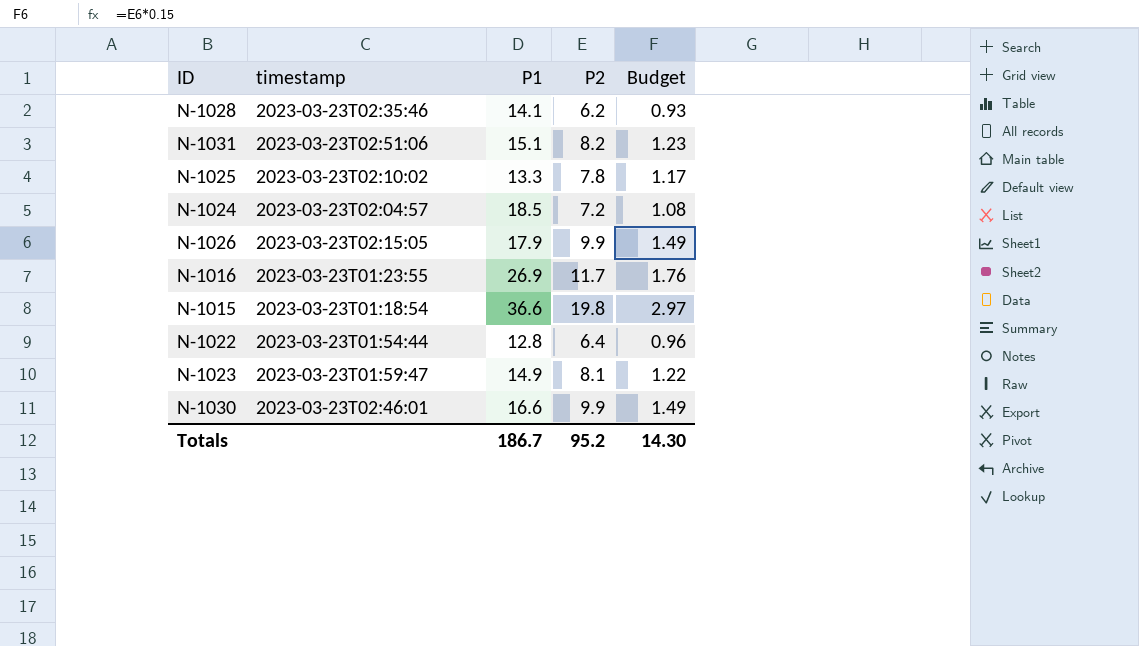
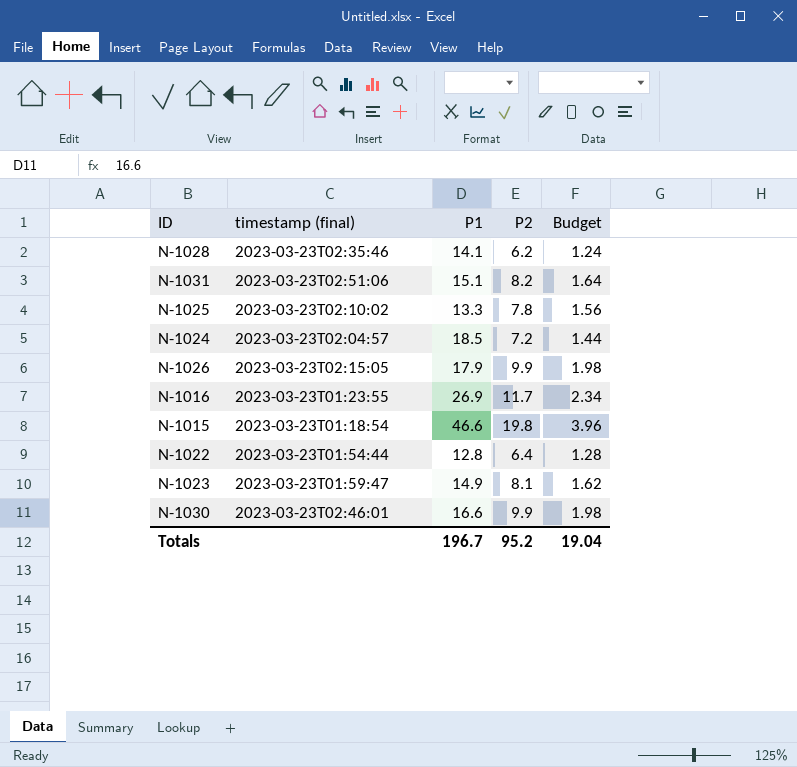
column name: timestamp -> timestamp (final)
column Budget | formula: [P2] * 0.15 -> [P2] * 0.2
N-1015 | P1: 36.6 -> 46.6
Totals | P1: 186.7 -> 196.7
Totals | Budget: 14.30 -> 19.04

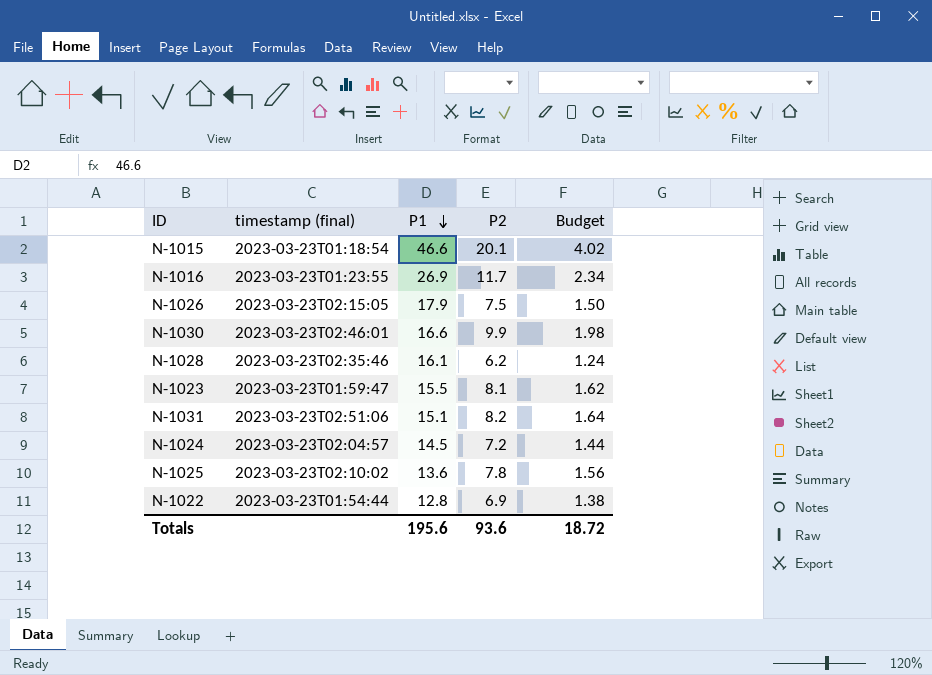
row order: none -> P1 descending
N-1015 | P2: 19.8 -> 20.1
N-1015 | Budget: 3.96 -> 4.02
N-1026 | P2: 9.9 -> 7.5
N-1026 | Budget: 1.98 -> 1.50
N-1028 | P1: 14.1 -> 16.1
N-1023 | P1: 14.9 -> 15.5
N-1024 | P1: 18.5 -> 14.5
N-1025 | P1: 13.3 -> 13.6
N-1022 | P2: 6.4 -> 6.9
N-1022 | Budget: 1.28 -> 1.38
Totals | P1: 196.7 -> 195.6
Totals | P2: 95.2 -> 93.6
Totals | Budget: 19.04 -> 18.72

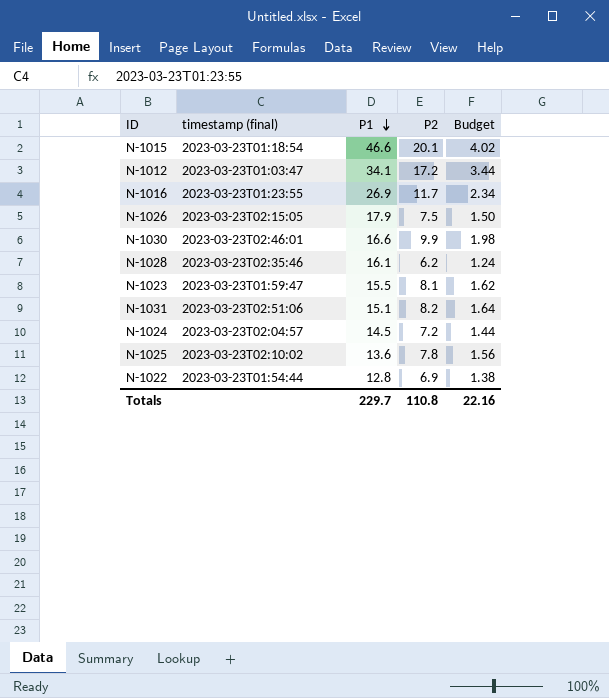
row N-1012: none -> 2023-03-23T01:03:47 | 34.1 | 17.2 | 3.44
Totals | P1: 195.6 -> 229.7
Totals | P2: 93.6 -> 110.8
Totals | Budget: 18.72 -> 22.16

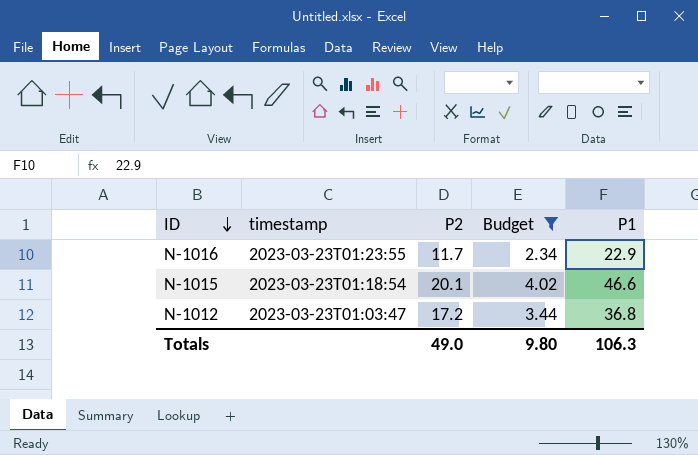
filter: none -> Budget >= 2.34
row order: P1 descending -> ID descending
column name: timestamp (final) -> timestamp
column P1 | position: 3 -> 5
N-1016 | P1: 26.9 -> 22.9
N-1012 | P1: 34.1 -> 36.8
Totals | P2: 110.8 -> 49.0
Totals | Budget: 22.16 -> 9.80
Totals | P1: 229.7 -> 106.3

